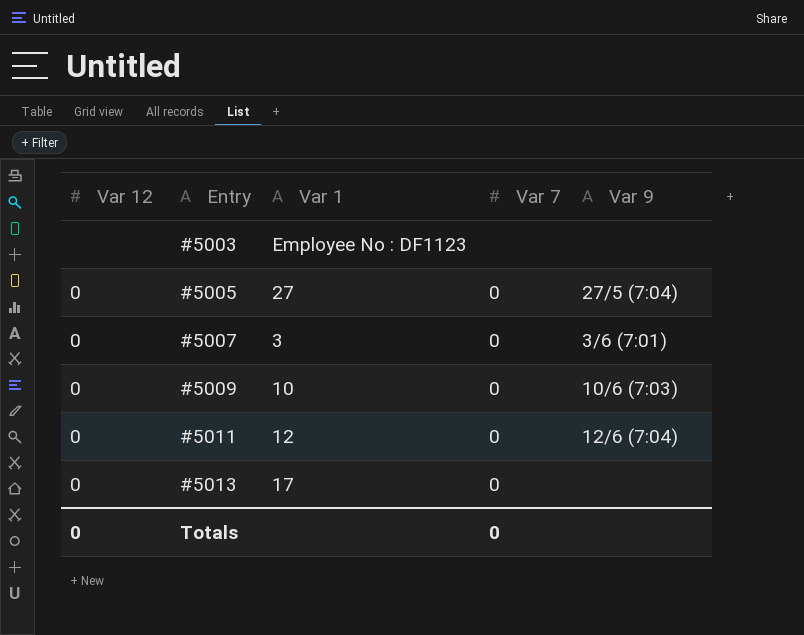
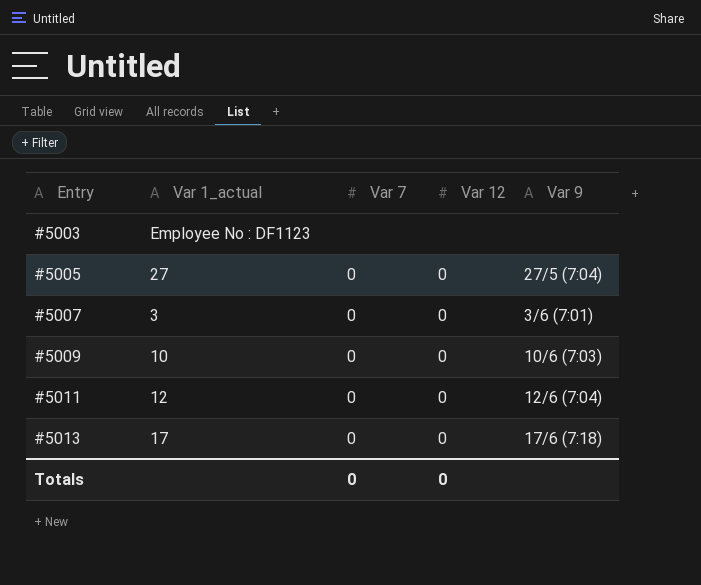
column name: Var 1 -> Var 1_actual
column Var 12 | position: 1 -> 4
#5013 | Var 9: none -> 17/6 (7:18)

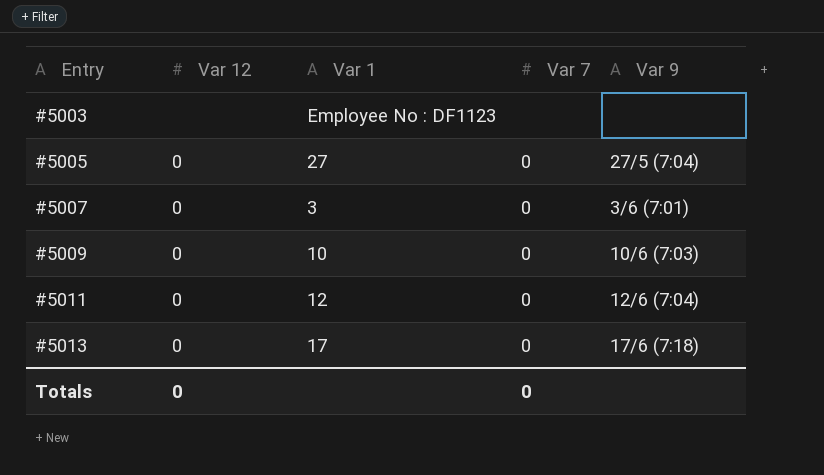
column Var 12 | position: 4 -> 2
column name: Var 1_actual -> Var 1

